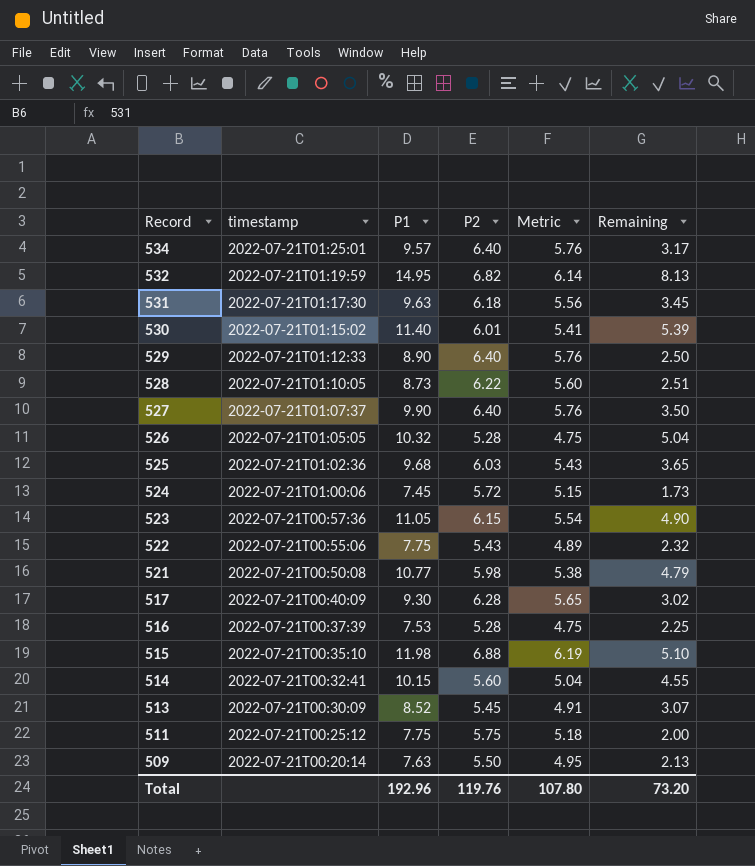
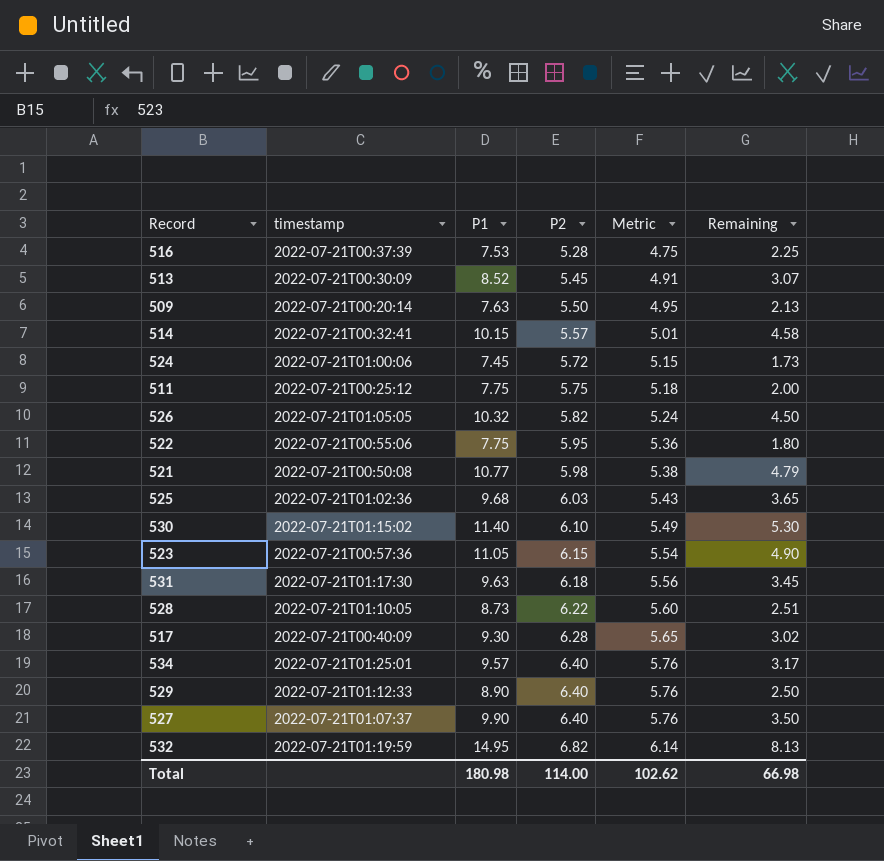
row order: Record descending -> P2 ascending
row 515: 2022-07-21T00:35:10 | 11.98 | 6.88 | 6.19 | 5.10 -> none
514 | P2: 5.60 -> 5.57
514 | Metric: 5.04 -> 5.01
514 | Remaining: 4.55 -> 4.58
526 | P2: 5.28 -> 5.82
526 | Metric: 4.75 -> 5.24
526 | Remaining: 5.04 -> 4.50
522 | P2: 5.43 -> 5.95
522 | Metric: 4.89 -> 5.36
522 | Remaining: 2.32 -> 1.80
530 | P2: 6.01 -> 6.10
530 | Metric: 5.41 -> 5.49
530 | Remaining: 5.39 -> 5.30
Total | P1: 192.96 -> 180.98
Total | P2: 119.76 -> 114.00
Total | Metric: 107.80 -> 102.62
Total | Remaining: 73.20 -> 66.98

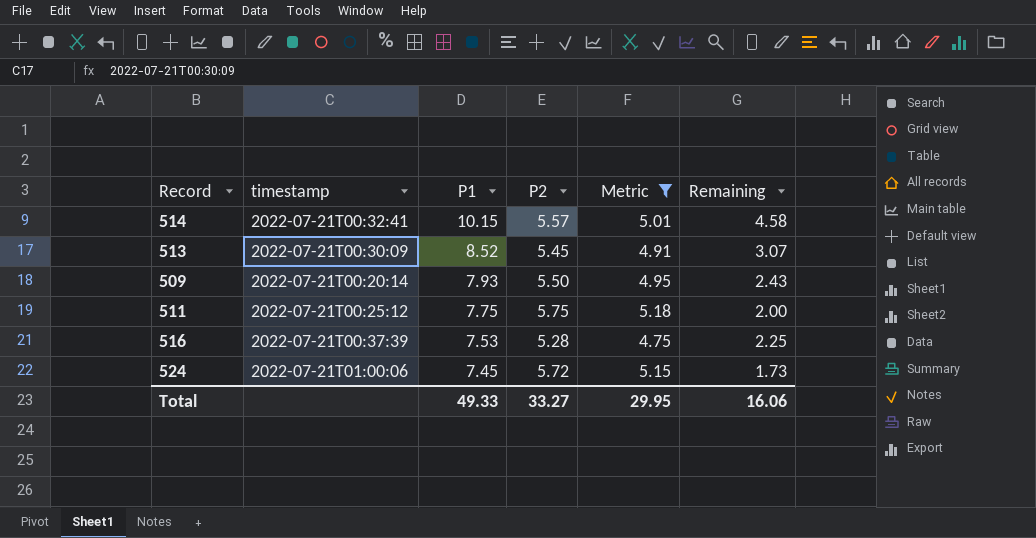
filter: none -> Metric <= 5.18
row order: P2 ascending -> P1 descending
509 | P1: 7.63 -> 7.93
509 | Remaining: 2.13 -> 2.43
Total | P1: 180.98 -> 49.33
Total | P2: 114.00 -> 33.27
Total | Metric: 102.62 -> 29.95
Total | Remaining: 66.98 -> 16.06

